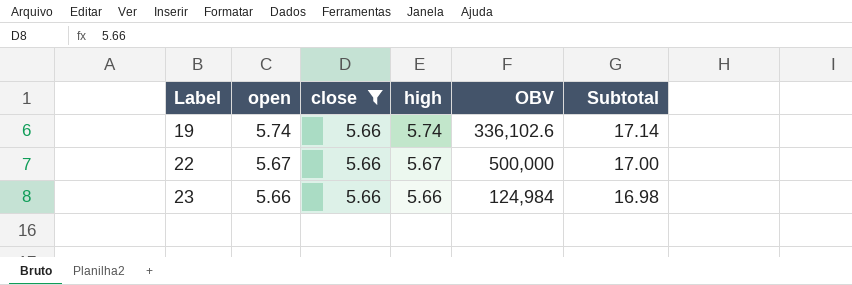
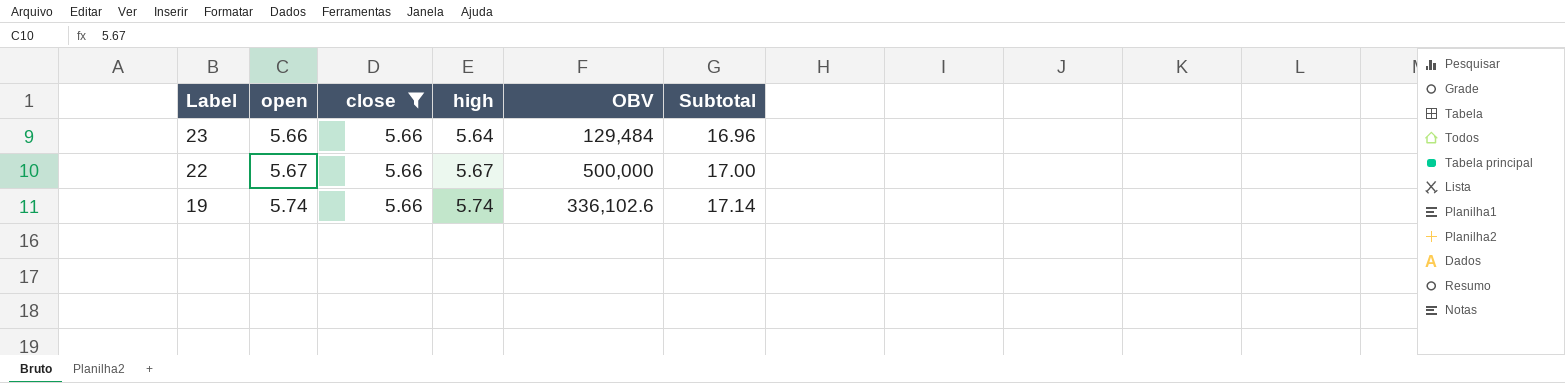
row order: Label ascending -> Label descending
23 | high: 5.66 -> 5.64
23 | OBV: 124,984 -> 129,484
23 | Subtotal: 16.98 -> 16.96

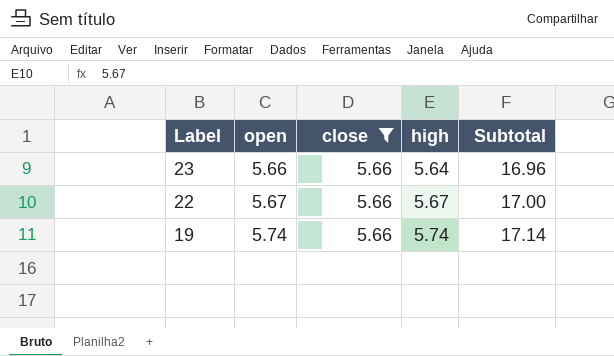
column OBV | position: 5 -> none

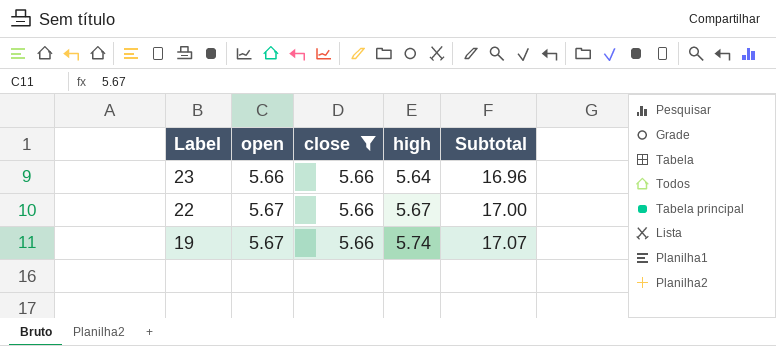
19 | open: 5.74 -> 5.67
19 | Subtotal: 17.14 -> 17.07

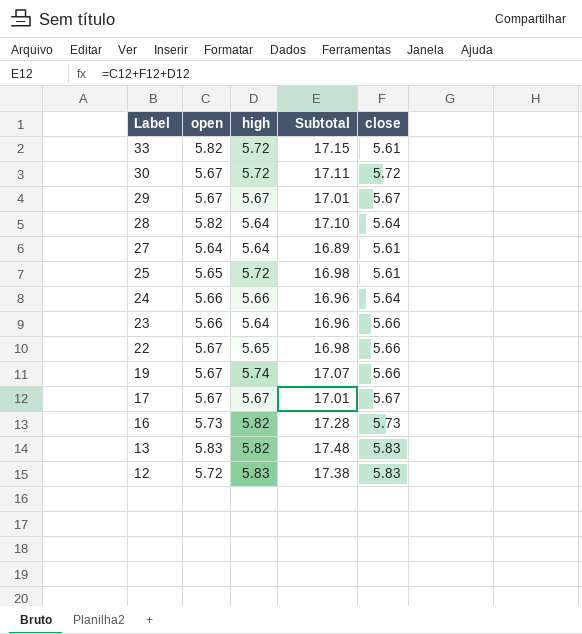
filter: close = 5.66 -> none
column close | position: 3 -> 5
22 | high: 5.67 -> 5.65
22 | Subtotal: 17.00 -> 16.98

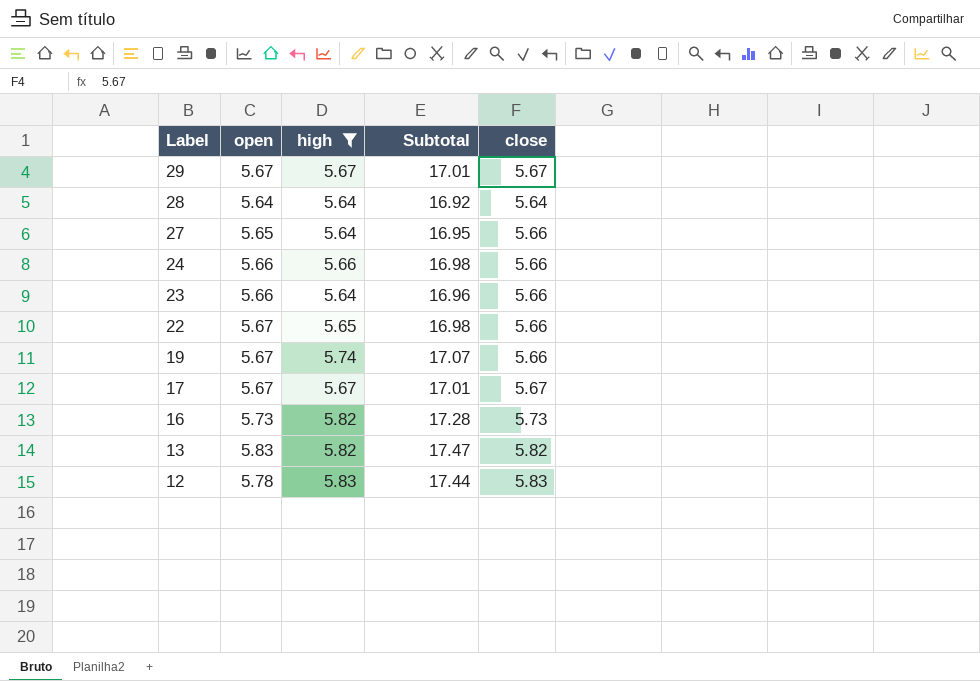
filter: none -> high != 5.72
28 | open: 5.82 -> 5.64
28 | Subtotal: 17.10 -> 16.92
27 | open: 5.64 -> 5.65
27 | Subtotal: 16.89 -> 16.95
27 | close: 5.61 -> 5.66
24 | Subtotal: 16.96 -> 16.98
24 | close: 5.64 -> 5.66
13 | Subtotal: 17.48 -> 17.47
13 | close: 5.83 -> 5.82
12 | open: 5.72 -> 5.78
12 | Subtotal: 17.38 -> 17.44

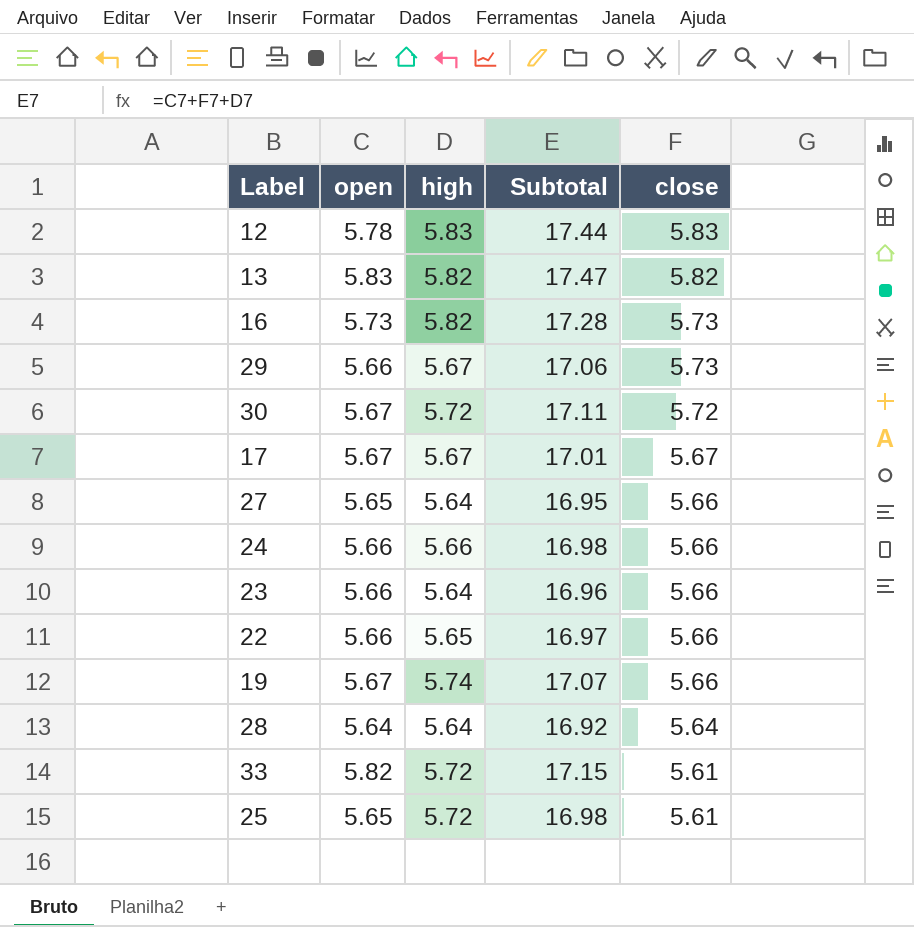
filter: high != 5.72 -> none
row order: Label descending -> close descending
29 | open: 5.67 -> 5.66
29 | Subtotal: 17.01 -> 17.06
29 | close: 5.67 -> 5.73
22 | open: 5.67 -> 5.66
22 | Subtotal: 16.98 -> 16.97

